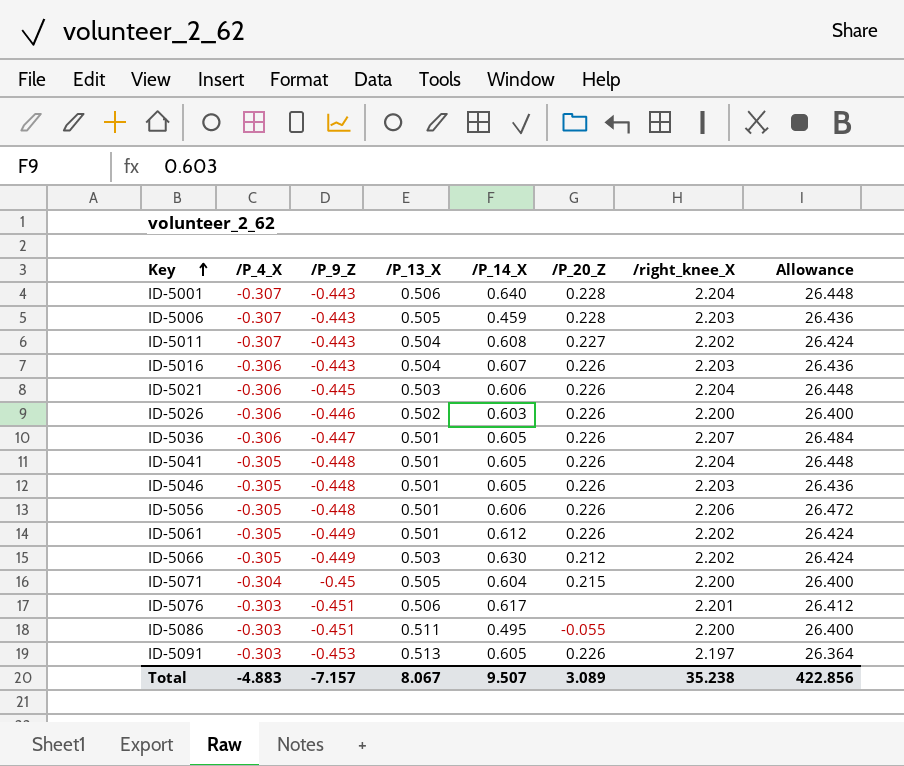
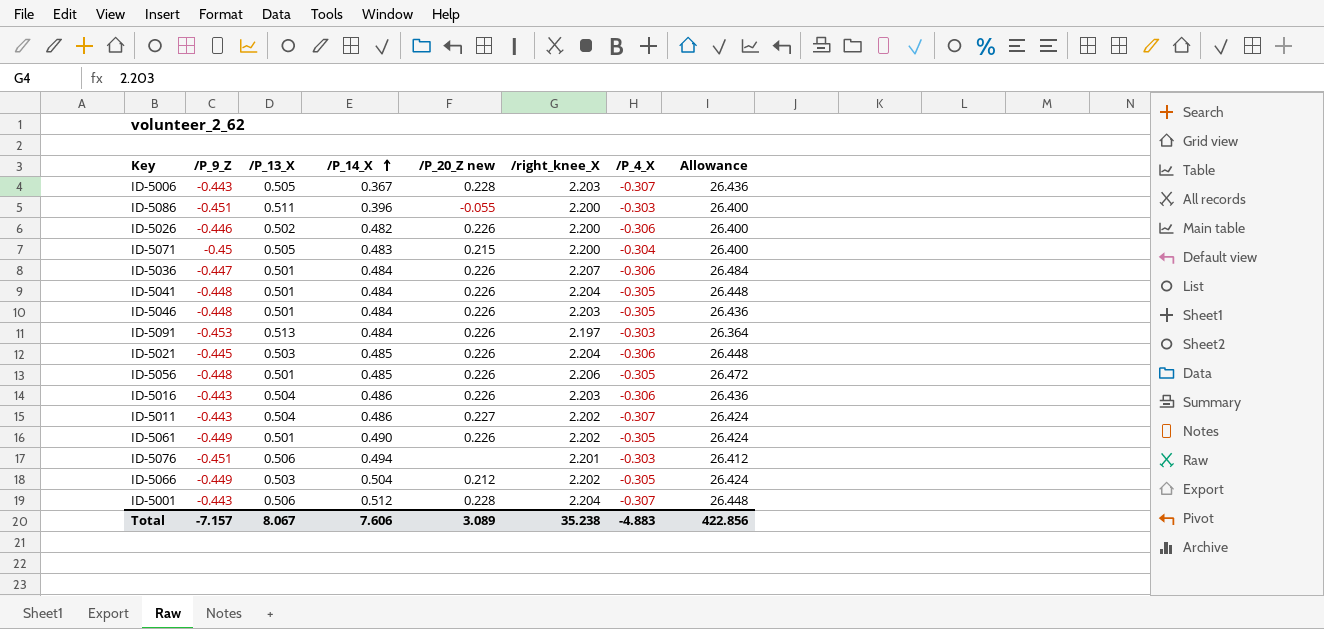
row order: Key ascending -> /P_14_X ascending
column name: /P_20_Z -> /P_20_Z new
column /P_4_X | position: 2 -> 7
ID-5006 | /P_14_X: 0.459 -> 0.367
ID-5086 | /P_14_X: 0.495 -> 0.396
ID-5026 | /P_14_X: 0.603 -> 0.482
ID-5071 | /P_14_X: 0.604 -> 0.483
ID-5036 | /P_14_X: 0.605 -> 0.484
ID-5041 | /P_14_X: 0.605 -> 0.484
ID-5046 | /P_14_X: 0.605 -> 0.484
ID-5091 | /P_14_X: 0.605 -> 0.484
ID-5021 | /P_14_X: 0.606 -> 0.485
ID-5056 | /P_14_X: 0.606 -> 0.485
ID-5016 | /P_14_X: 0.607 -> 0.486
ID-5011 | /P_14_X: 0.608 -> 0.486
ID-5061 | /P_14_X: 0.612 -> 0.490
ID-5076 | /P_14_X: 0.617 -> 0.494
ID-5066 | /P_14_X: 0.630 -> 0.504
ID-5001 | /P_14_X: 0.640 -> 0.512
Total | /P_14_X: 9.507 -> 7.606

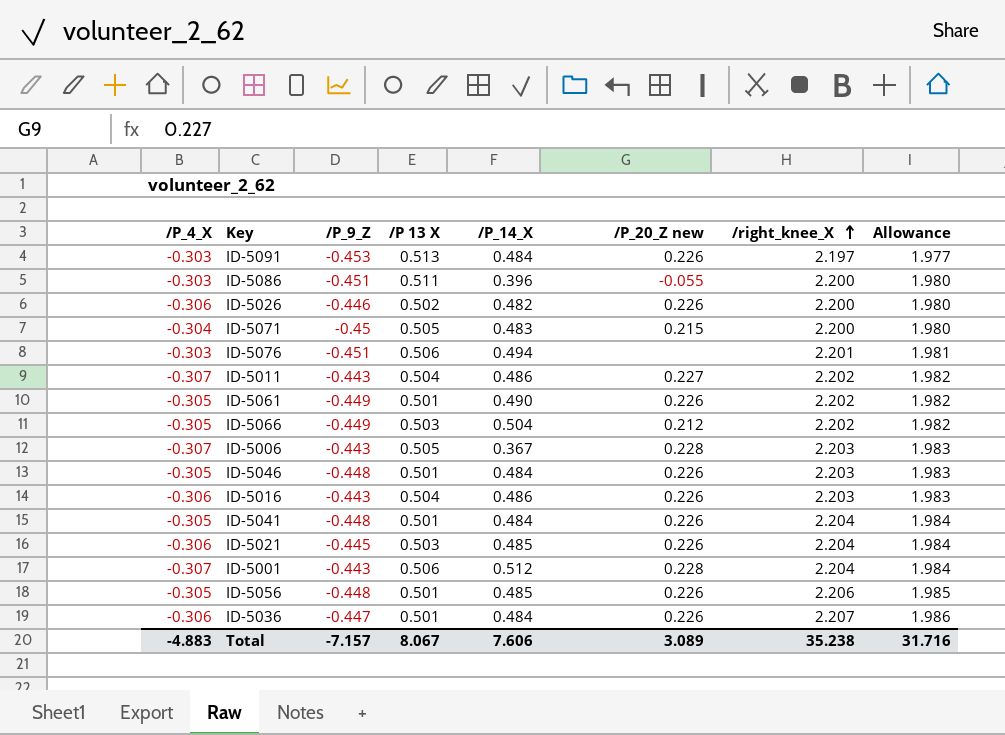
row order: /P_14_X ascending -> /right_knee_X ascending
column /P_4_X | position: 7 -> 1
column name: /P_13_X -> /P 13 X
column Allowance | formula: [/right_knee_X] * 12 -> [/right_knee_X] * 0.9
Total | Allowance: 422.856 -> 31.716

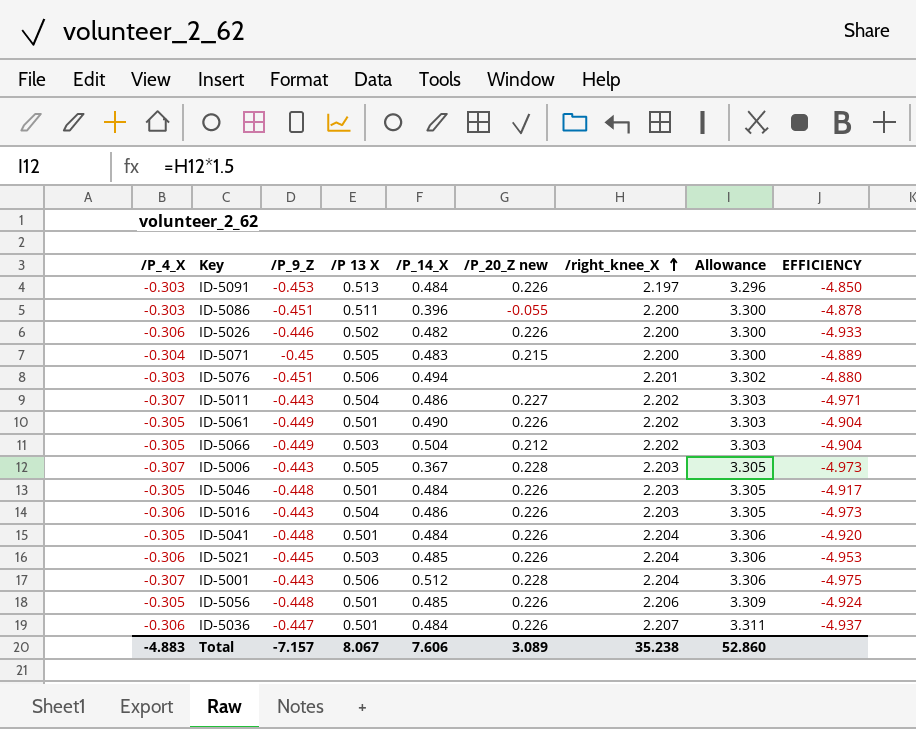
column Allowance | formula: [/right_knee_X] * 0.9 -> [/right_knee_X] * 1.5
column EFFICIENCY | formula: none -> [/right_knee_X] / [/P_9_Z]
Total | Allowance: 31.716 -> 52.860

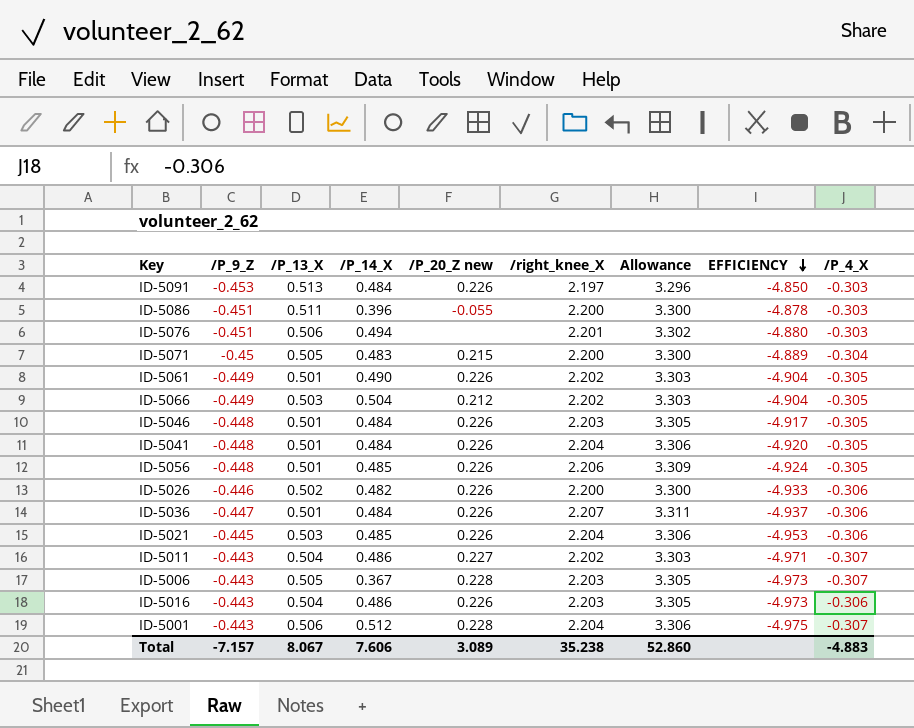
row order: /right_knee_X ascending -> EFFICIENCY descending
column name: /P 13 X -> /P_13_X
column /P_4_X | position: 1 -> 9

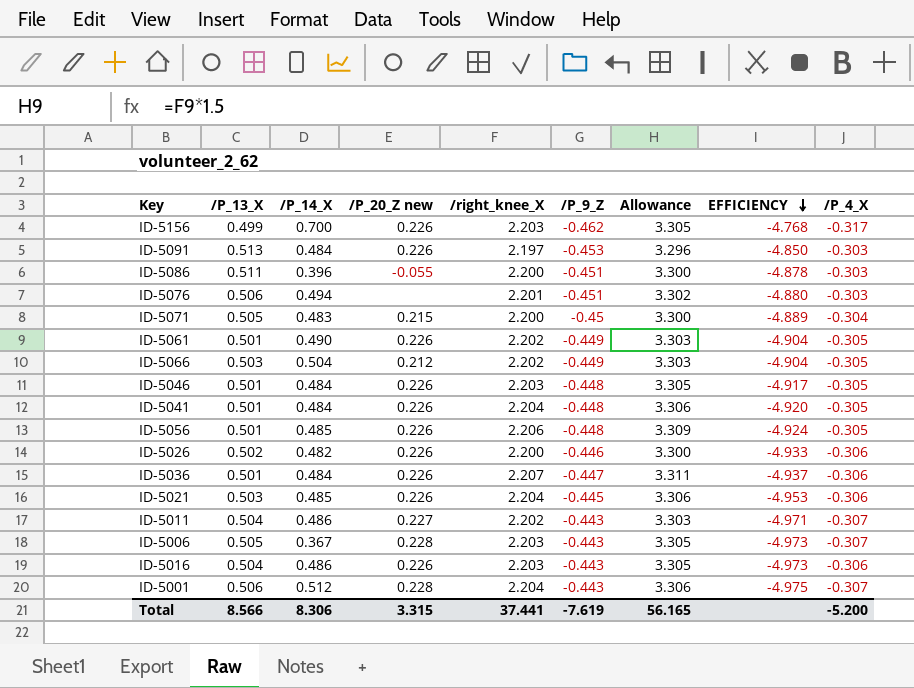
column /P_9_Z | position: 2 -> 6
row ID-5156: none -> 0.499 | 0.700 | 0.226 | 2.203 | -0.462 | 3.305 | -4.768 | -0.317
Total | /P_13_X: 8.067 -> 8.566
Total | /P_14_X: 7.606 -> 8.306
Total | /P_20_Z new: 3.089 -> 3.315
Total | /right_knee_X: 35.238 -> 37.441
Total | /P_9_Z: -7.157 -> -7.619
Total | Allowance: 52.860 -> 56.165
Total | /P_4_X: -4.883 -> -5.200

